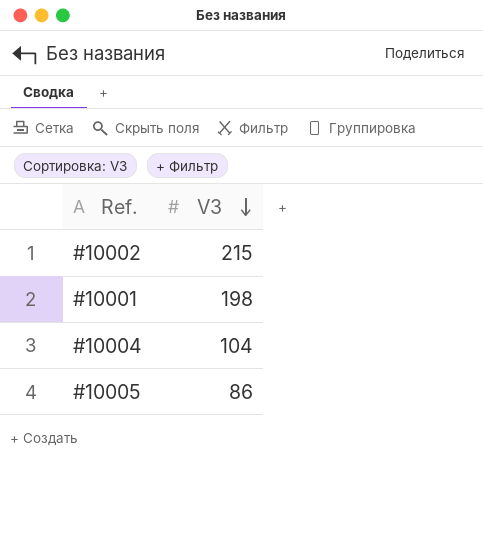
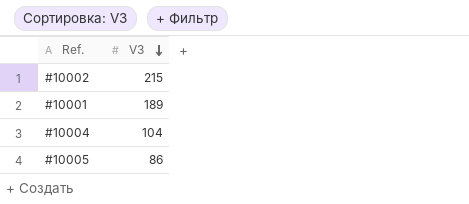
#10001 | V3: 198 -> 189

